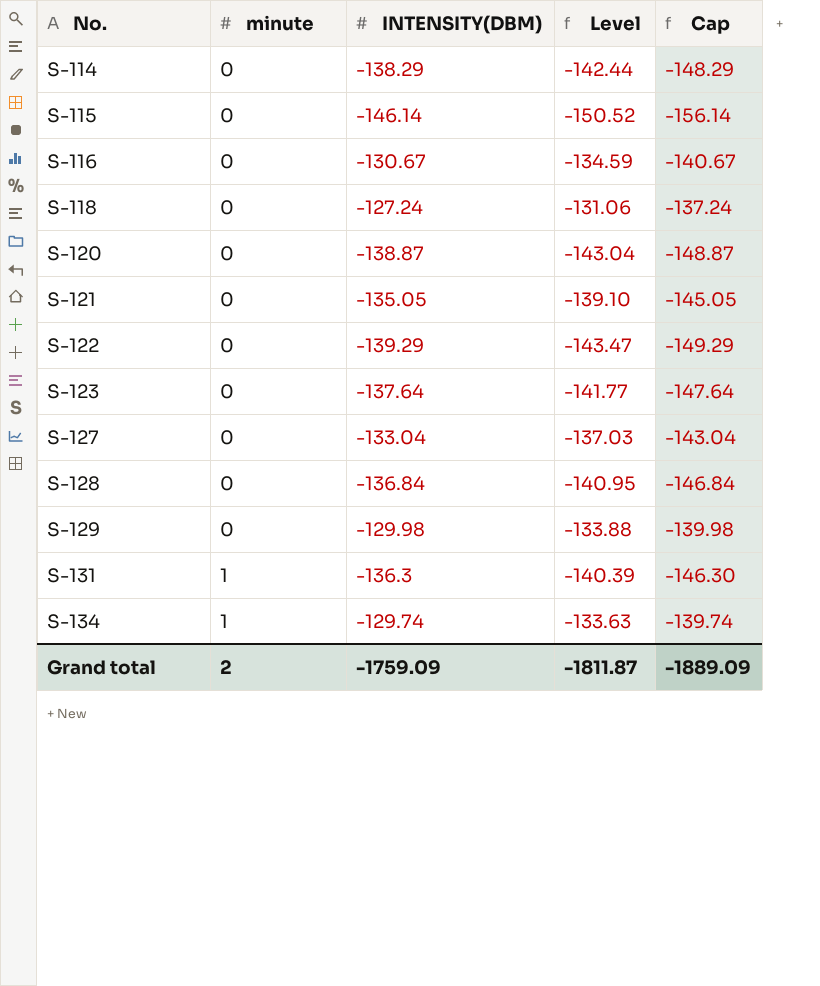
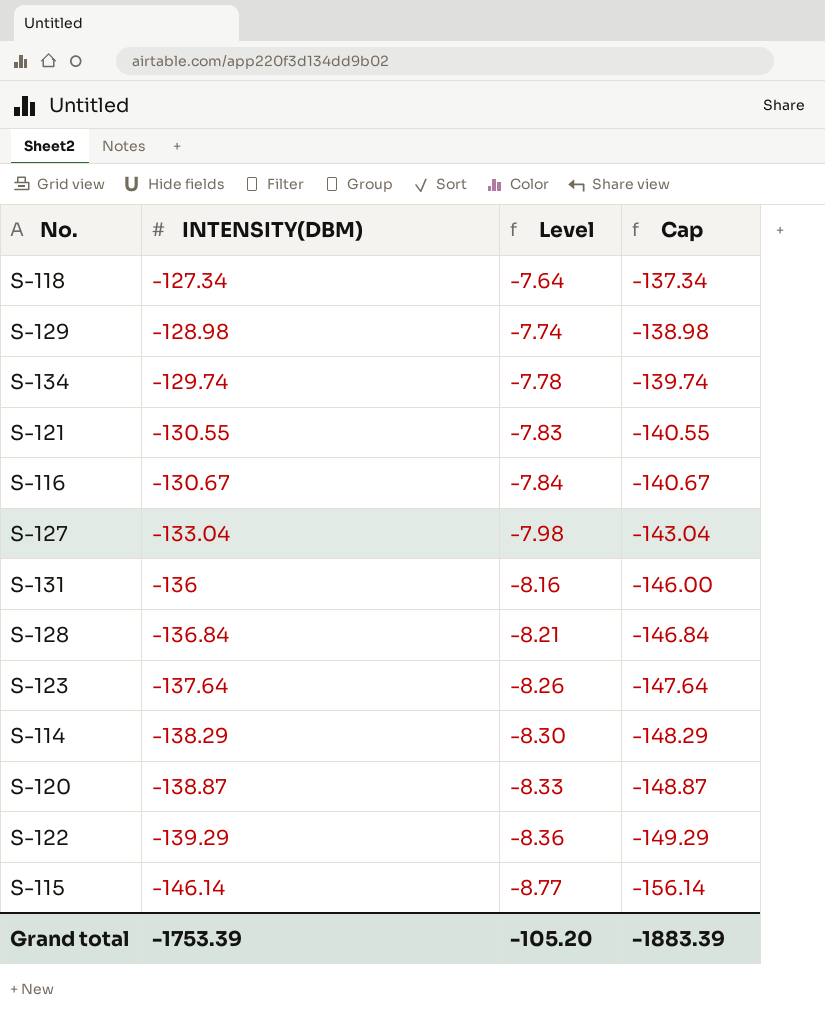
row order: No. ascending -> INTENSITY(DBM) descending
column minute | position: 2 -> none
column Level | formula: [INTENSITY(DBM)] * 1.03 -> [INTENSITY(DBM)] * 0.06
S-118 | INTENSITY(DBM): -127.24 -> -127.34
S-118 | Cap: -137.24 -> -137.34
S-129 | INTENSITY(DBM): -129.98 -> -128.98
S-129 | Cap: -139.98 -> -138.98
S-121 | INTENSITY(DBM): -135.05 -> -130.55
S-121 | Cap: -145.05 -> -140.55
S-131 | INTENSITY(DBM): -136.3 -> -136
S-131 | Cap: -146.30 -> -146.00
Grand total | INTENSITY(DBM): -1759.09 -> -1753.39
Grand total | Level: -1811.87 -> -105.20
Grand total | Cap: -1889.09 -> -1883.39

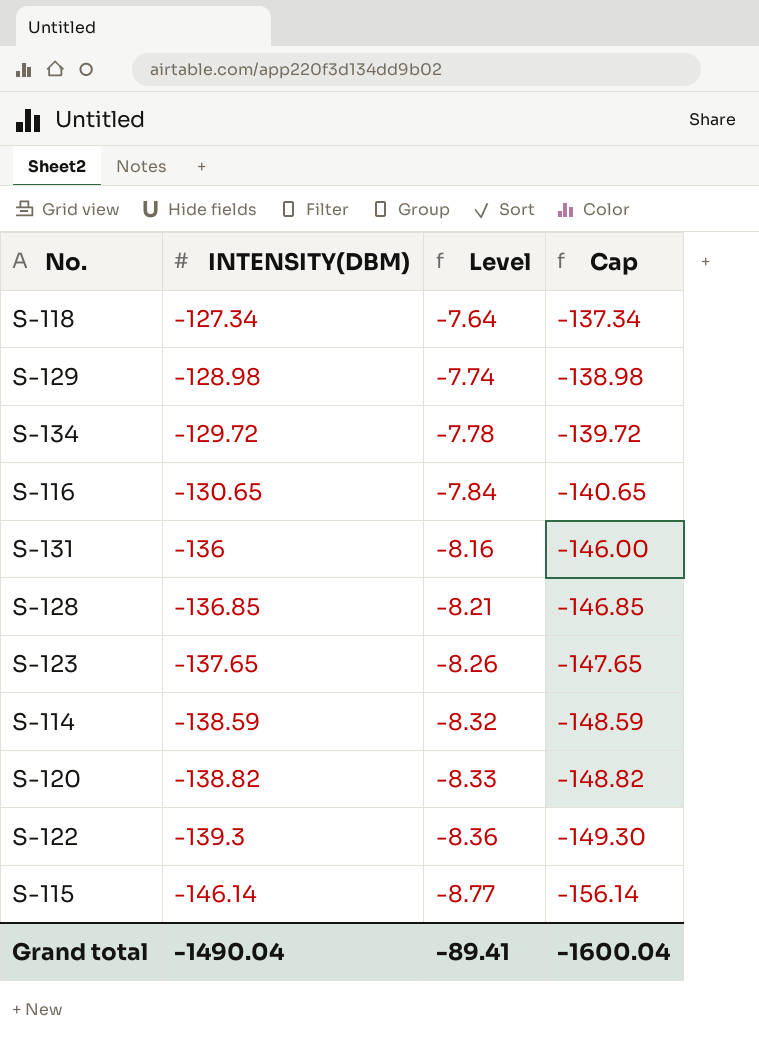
row S-121: -130.55 | -7.83 | -140.55 -> none
row S-127: -133.04 | -7.98 | -143.04 -> none
S-134 | INTENSITY(DBM): -129.74 -> -129.72
S-134 | Cap: -139.74 -> -139.72
S-116 | INTENSITY(DBM): -130.67 -> -130.65
S-116 | Cap: -140.67 -> -140.65
S-128 | INTENSITY(DBM): -136.84 -> -136.85
S-128 | Cap: -146.84 -> -146.85
S-123 | INTENSITY(DBM): -137.64 -> -137.65
S-123 | Cap: -147.64 -> -147.65
S-114 | INTENSITY(DBM): -138.29 -> -138.59
S-114 | Level: -8.30 -> -8.32
S-114 | Cap: -148.29 -> -148.59
S-120 | INTENSITY(DBM): -138.87 -> -138.82
S-120 | Cap: -148.87 -> -148.82
S-122 | INTENSITY(DBM): -139.29 -> -139.3
S-122 | Cap: -149.29 -> -149.30
Grand total | INTENSITY(DBM): -1753.39 -> -1490.04
Grand total | Level: -105.20 -> -89.41
Grand total | Cap: -1883.39 -> -1600.04

